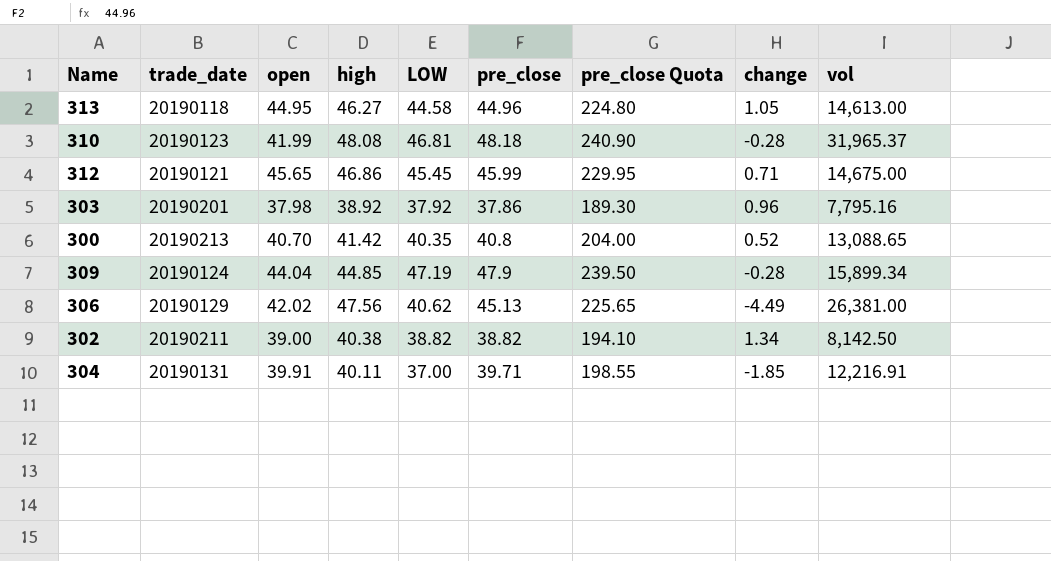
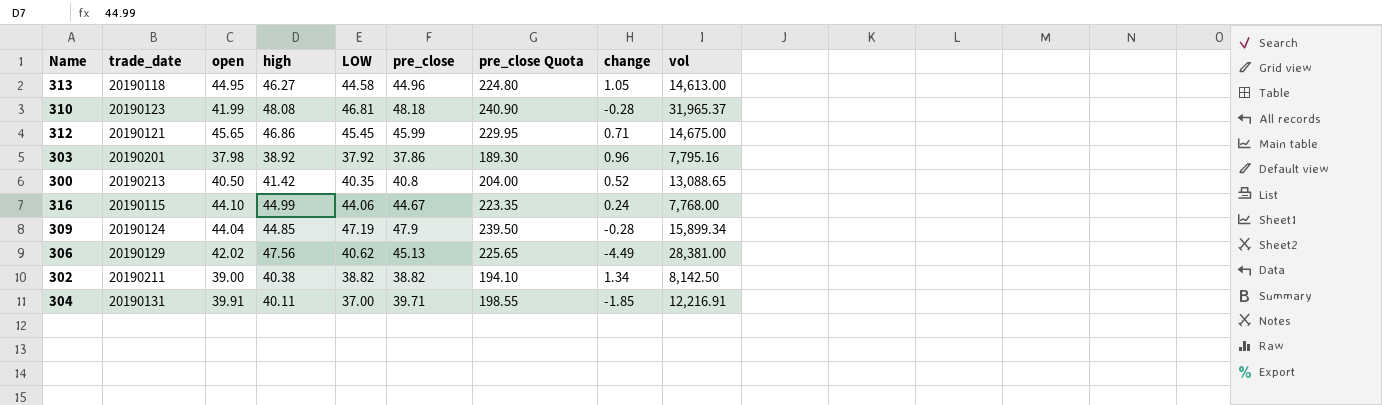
300 | open: 40.70 -> 40.50
row 316: none -> 20190115 | 44.10 | 44.99 | 44.06 | 44.67 | 223.35 | 0.24 | 7,768.00
306 | vol: 26,381.00 -> 28,381.00

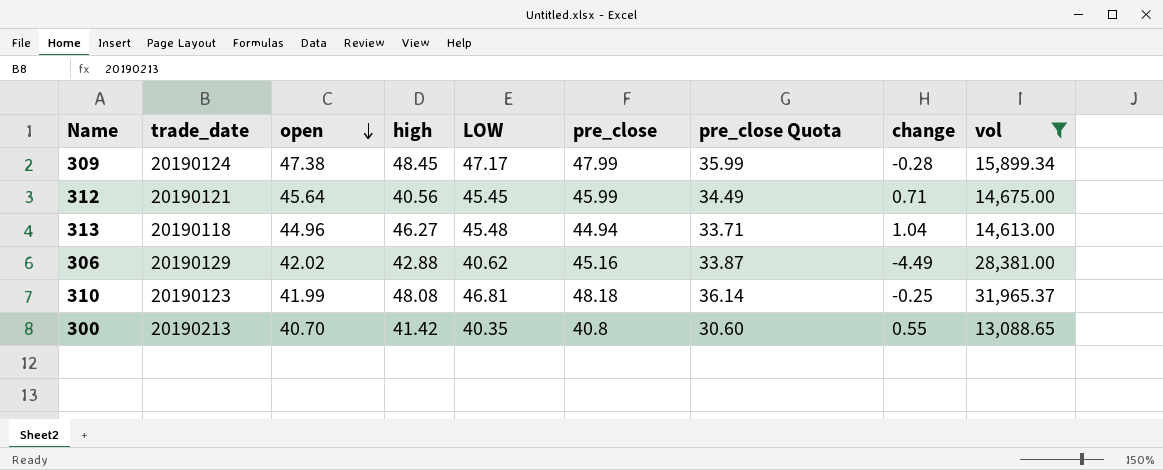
filter: none -> vol >= 13,088.65
row order: none -> open descending
column pre_close Quota | formula: [pre_close] * 5 -> [pre_close] * 0.75
309 | open: 44.04 -> 47.38
309 | high: 44.85 -> 48.45
309 | LOW: 47.19 -> 47.17
309 | pre_close: 47.9 -> 47.99
312 | open: 45.65 -> 45.64
312 | high: 46.86 -> 40.56
313 | open: 44.95 -> 44.96
313 | LOW: 44.58 -> 45.48
313 | pre_close: 44.96 -> 44.94
313 | change: 1.05 -> 1.04
306 | high: 47.56 -> 42.88
306 | pre_close: 45.13 -> 45.16
310 | change: -0.28 -> -0.25
300 | open: 40.50 -> 40.70
300 | change: 0.52 -> 0.55

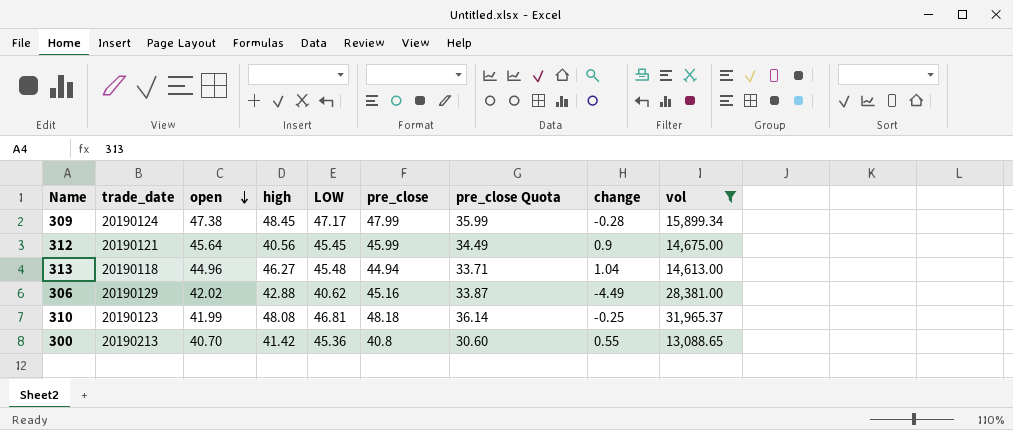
312 | change: 0.71 -> 0.9
300 | LOW: 40.35 -> 45.36

